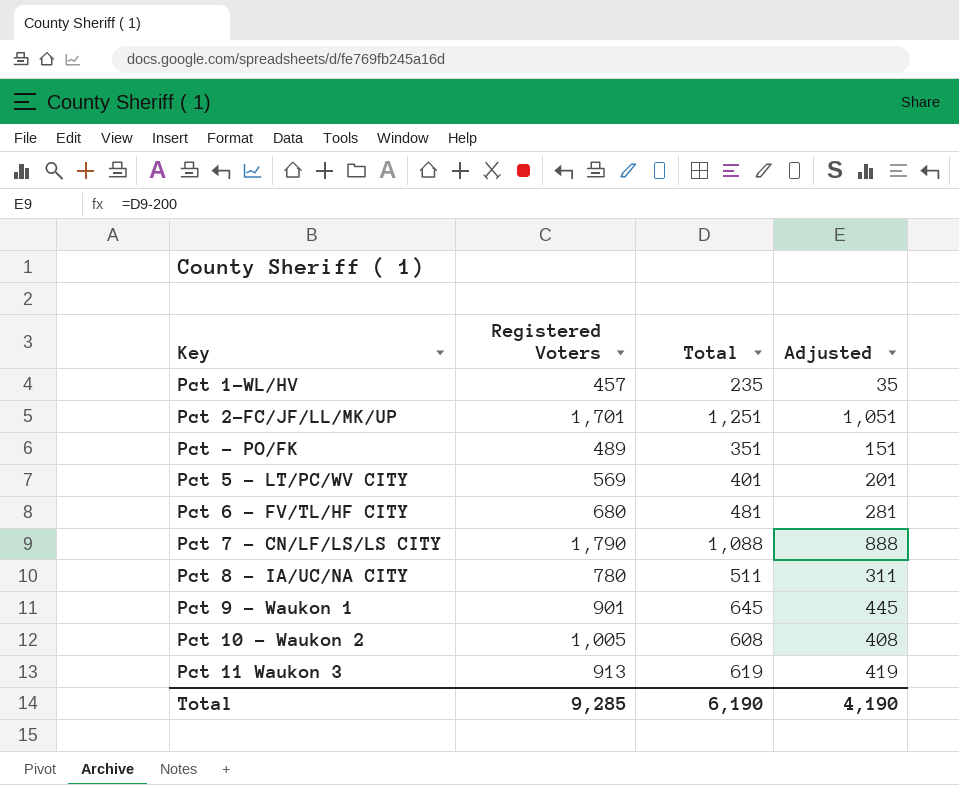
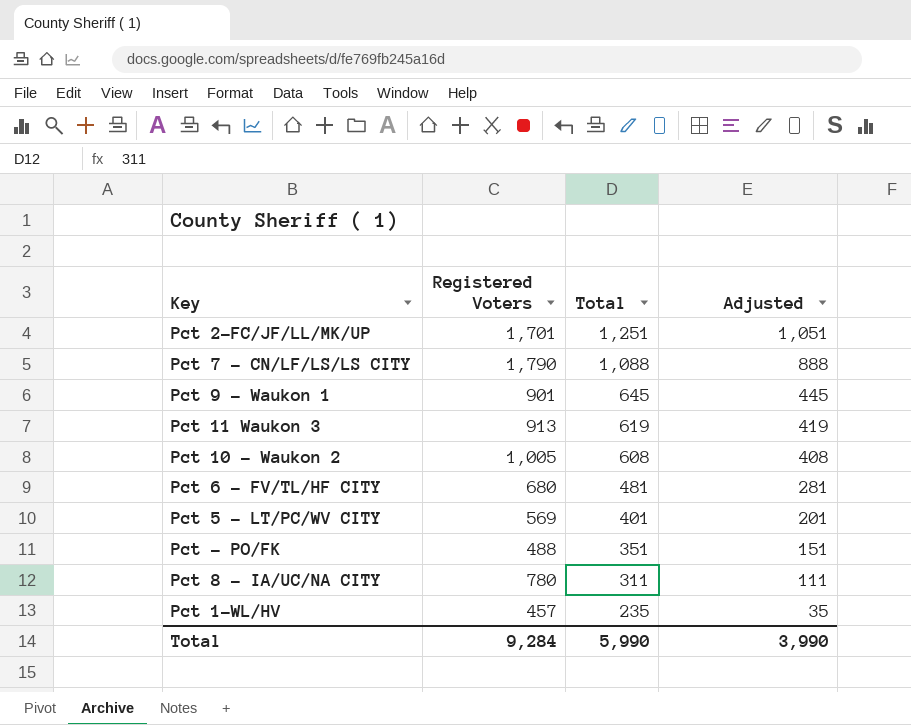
row order: none -> Total descending
Pct - PO/FK | Registered Voters: 489 -> 488
Pct 8 - IA/UC/NA CITY | Total: 511 -> 311
Pct 8 - IA/UC/NA CITY | Adjusted: 311 -> 111
Total | Registered Voters: 9,285 -> 9,284
Total | Total: 6,190 -> 5,990
Total | Adjusted: 4,190 -> 3,990

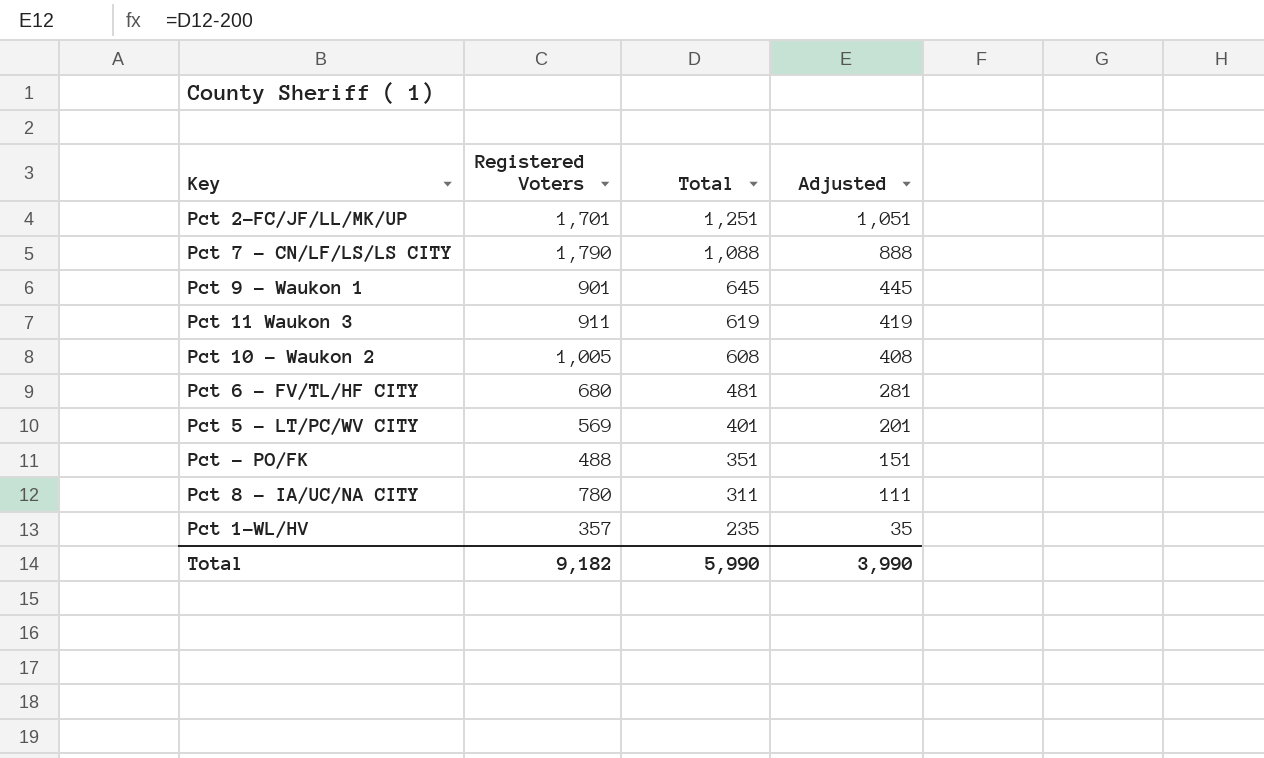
Pct 11 Waukon 3 | Registered Voters: 913 -> 911
Pct 1-WL/HV | Registered Voters: 457 -> 357
Total | Registered Voters: 9,284 -> 9,182

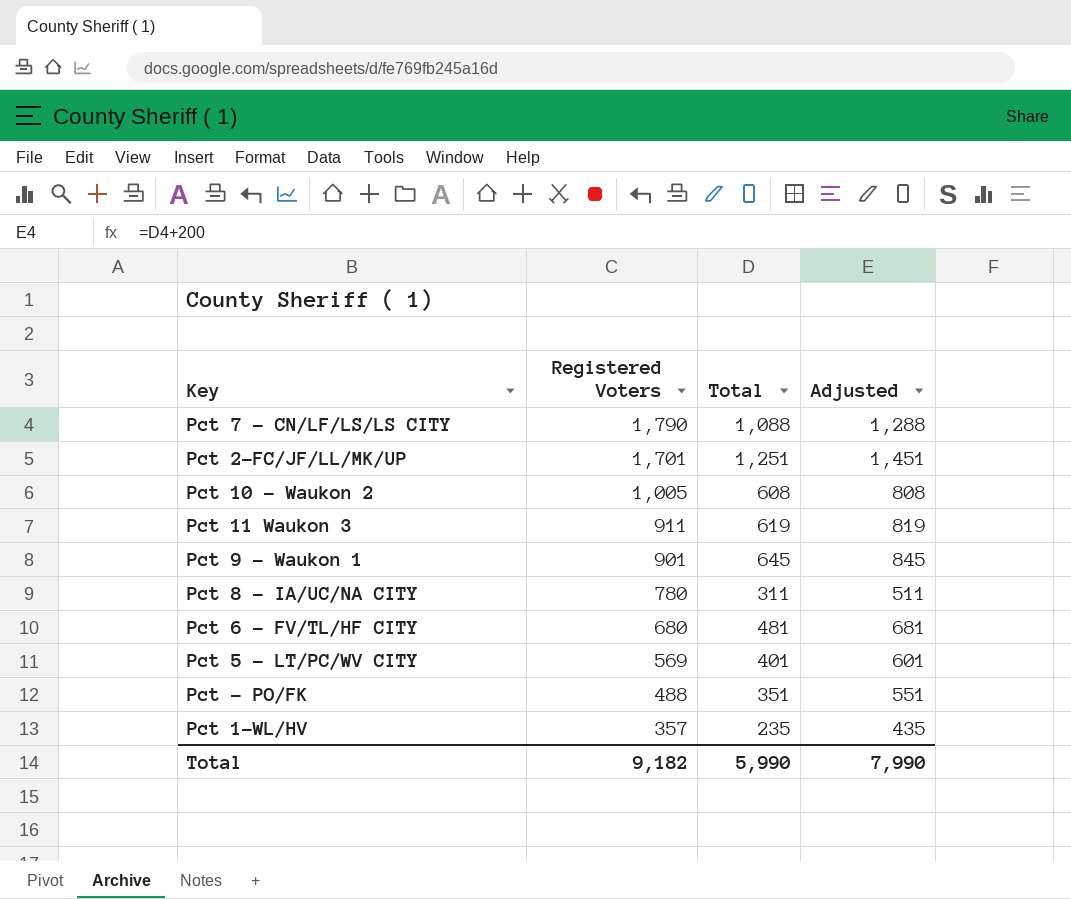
row order: Total descending -> Registered Voters descending
column Adjusted | formula: [Total] - 200 -> [Total] + 200
Total | Adjusted: 3,990 -> 7,990

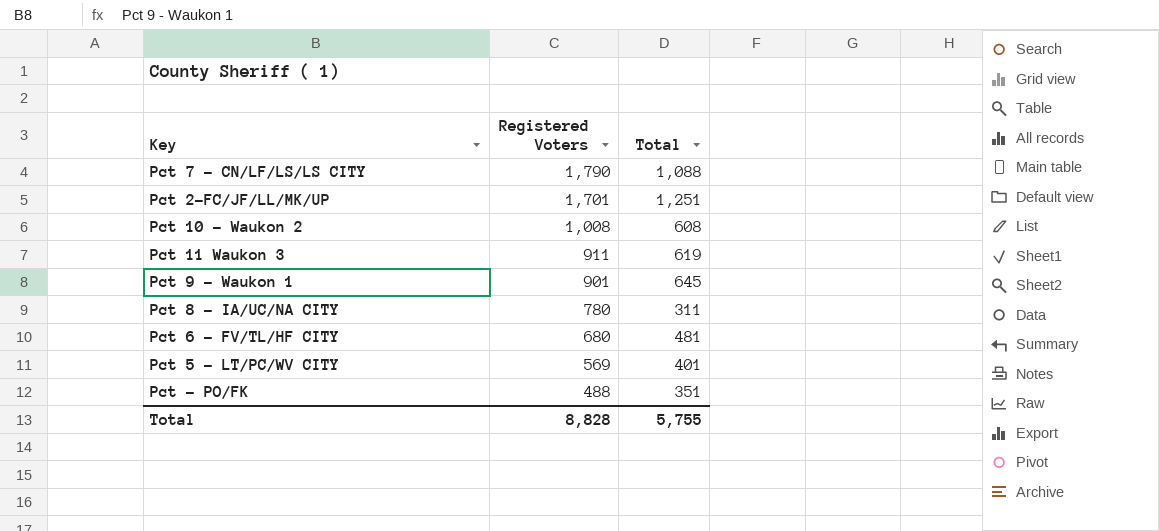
column Adjusted | formula: [Total] + 200 -> none
row Pct 1-WL/HV: 357 | 235 | 435 -> none
Pct 10 - Waukon 2 | Registered Voters: 1,005 -> 1,008
Total | Registered Voters: 9,182 -> 8,828
Total | Total: 5,990 -> 5,755

